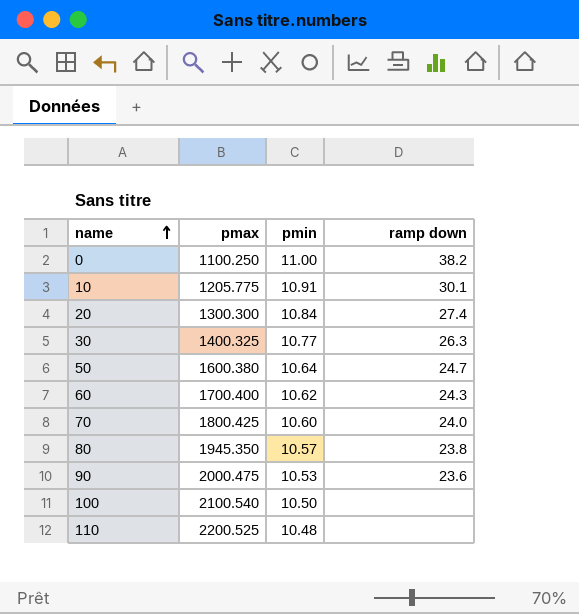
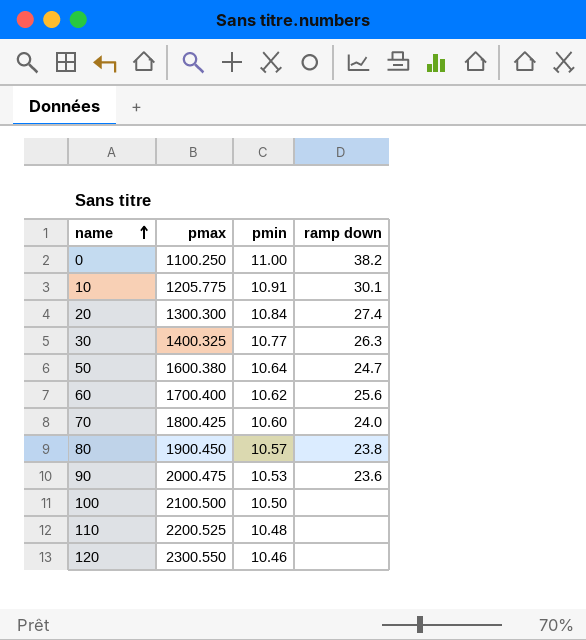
60 | ramp down: 24.3 -> 25.6
80 | pmax: 1945.350 -> 1900.450
100 | pmax: 2100.540 -> 2100.500
row 120: none -> 2300.550 | 10.46 | none

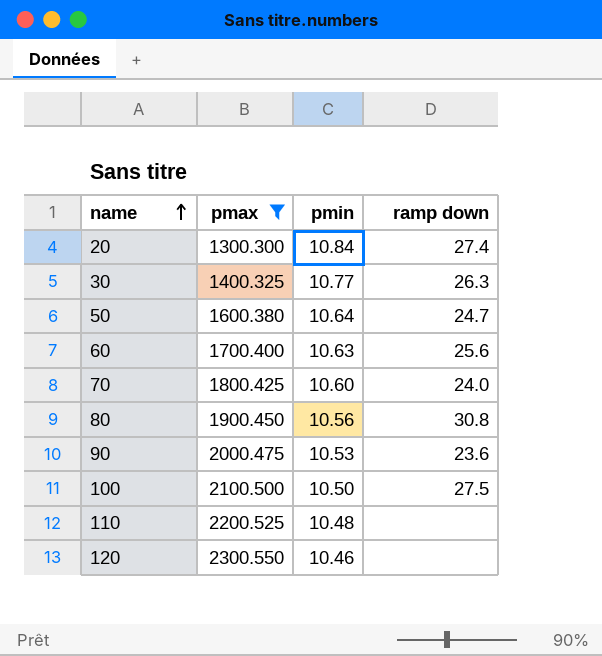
filter: none -> pmax >= 1300.300
60 | pmin: 10.62 -> 10.63
80 | pmin: 10.57 -> 10.56
80 | ramp down: 23.8 -> 30.8
100 | ramp down: none -> 27.5

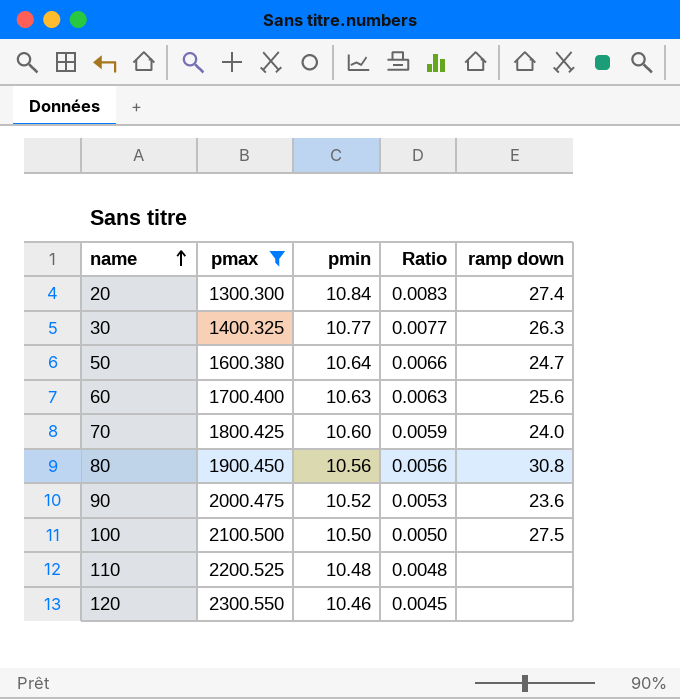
column Ratio | formula: none -> [pmin] / [pmax]
90 | pmin: 10.53 -> 10.52

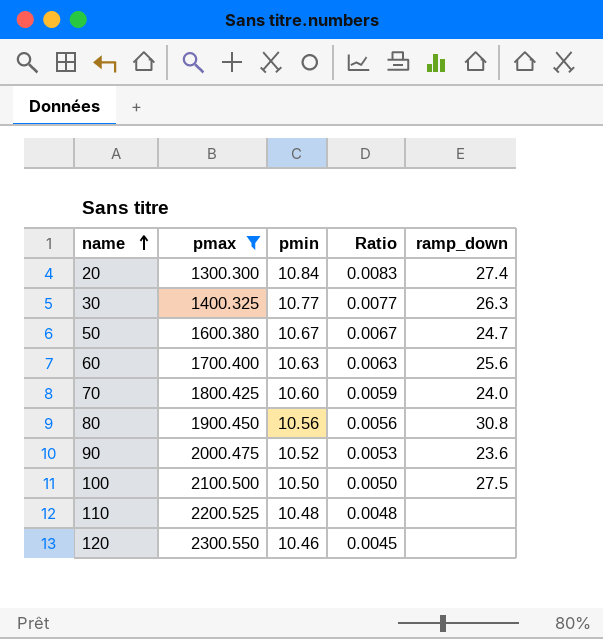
column name: ramp down -> ramp_down
50 | pmin: 10.64 -> 10.67
50 | Ratio: 0.0066 -> 0.0067

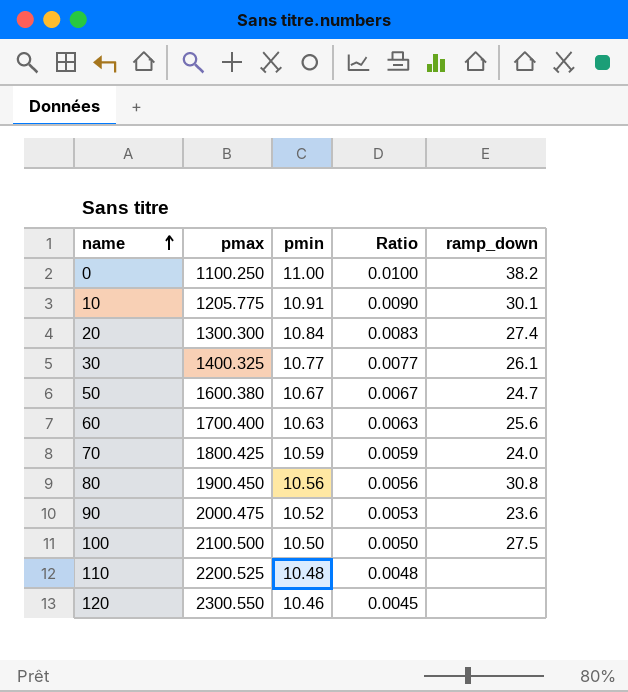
filter: pmax >= 1300.300 -> none
30 | ramp_down: 26.3 -> 26.1
70 | pmin: 10.60 -> 10.59

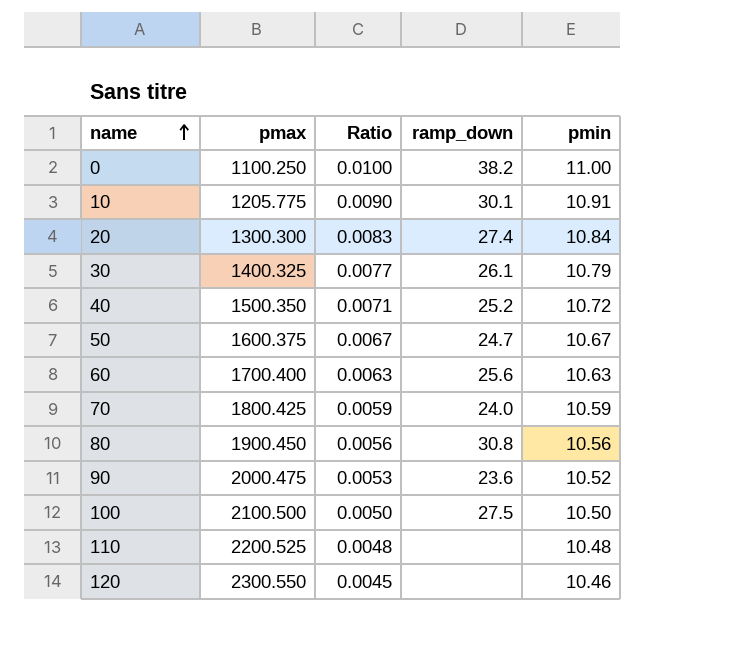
column pmin | position: 3 -> 5
30 | pmin: 10.77 -> 10.79
row 40: none -> 1500.350 | 0.0071 | 25.2 | 10.72
50 | pmax: 1600.380 -> 1600.375

